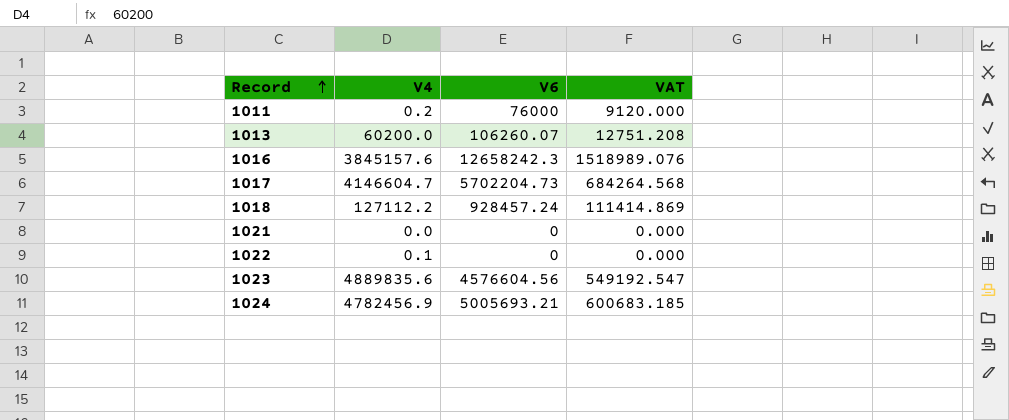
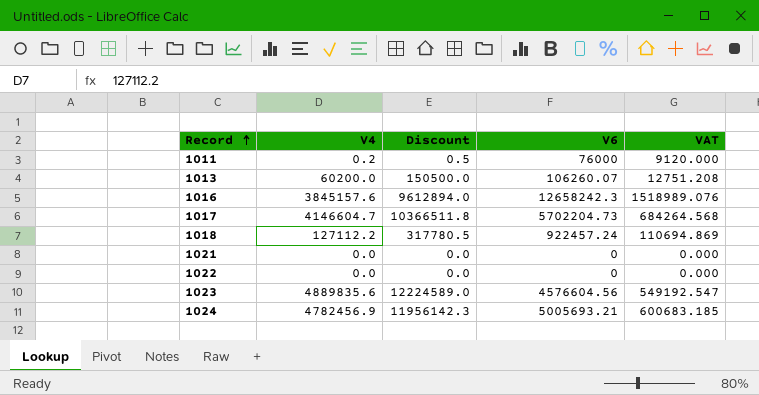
column Discount | formula: none -> [V4] * 2.5
1018 | V6: 928457.24 -> 922457.24
1018 | VAT: 111414.869 -> 110694.869
1022 | V4: 0.1 -> 0.0

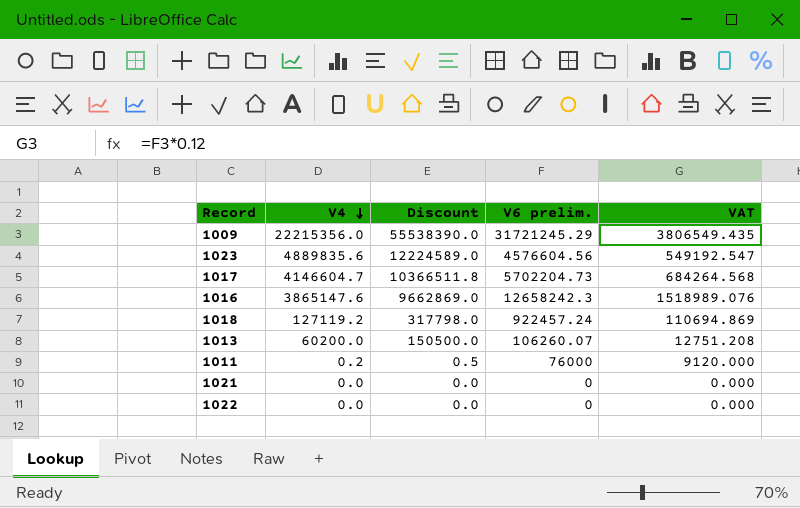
row order: Record ascending -> V4 descending
column name: V6 -> V6 prelim.
row 1024: 4782456.9 | 11956142.3 | 5005693.21 | 600683.185 -> none
row 1009: none -> 22215356.0 | 55538390.0 | 31721245.29 | 3806549.435
1016 | V4: 3845157.6 -> 3865147.6
1016 | Discount: 9612894.0 -> 9662869.0
1018 | V4: 127112.2 -> 127119.2
1018 | Discount: 317780.5 -> 317798.0

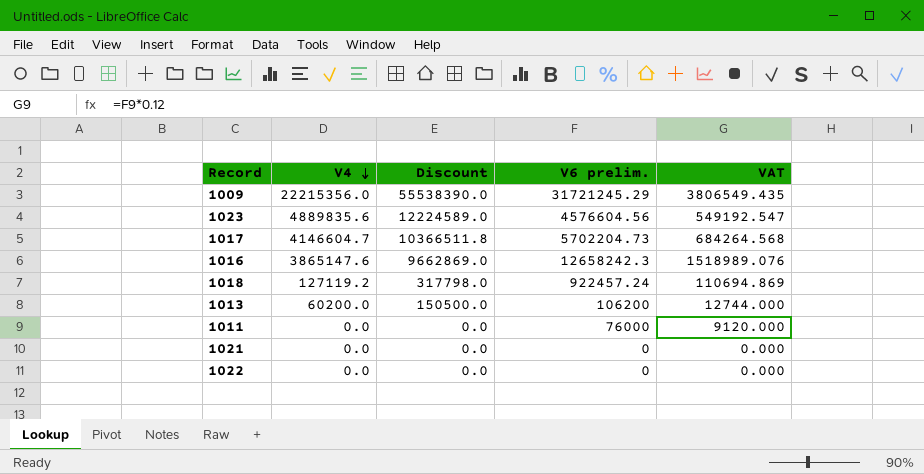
1013 | V6 prelim.: 106260.07 -> 106200
1013 | VAT: 12751.208 -> 12744.000
1011 | V4: 0.2 -> 0.0
1011 | Discount: 0.5 -> 0.0

